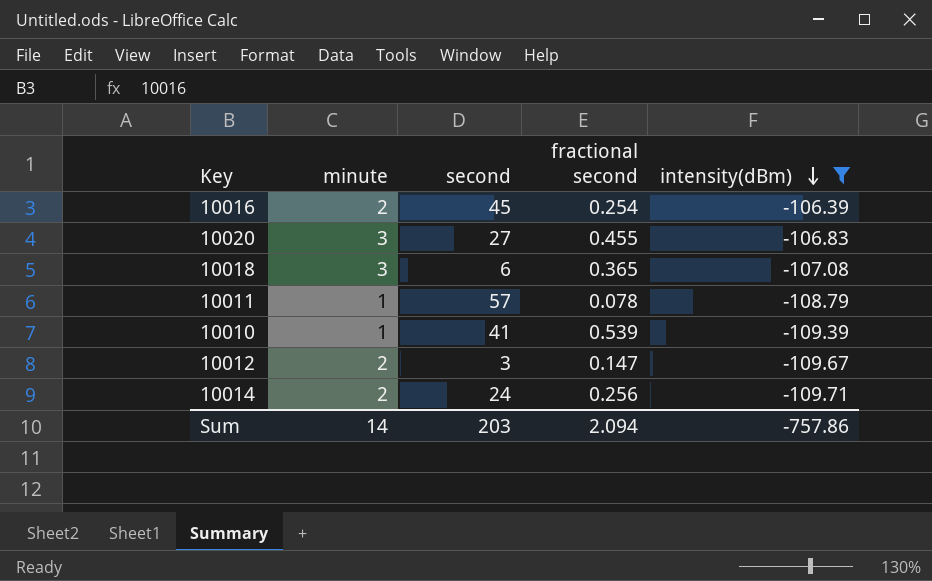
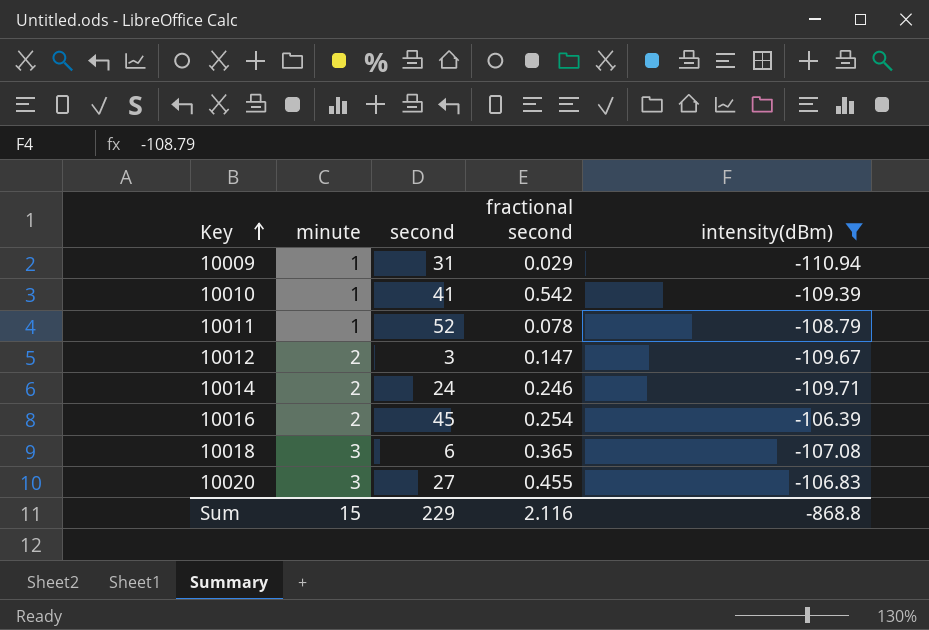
row order: intensity(dBm) descending -> Key ascending
row 10009: none -> 1 | 31 | 0.029 | -110.94
10010 | fractional second: 0.539 -> 0.542
10011 | second: 57 -> 52
10014 | fractional second: 0.256 -> 0.246
Sum | minute: 14 -> 15
Sum | second: 203 -> 229
Sum | fractional second: 2.094 -> 2.116
Sum | intensity(dBm): -757.86 -> -868.8

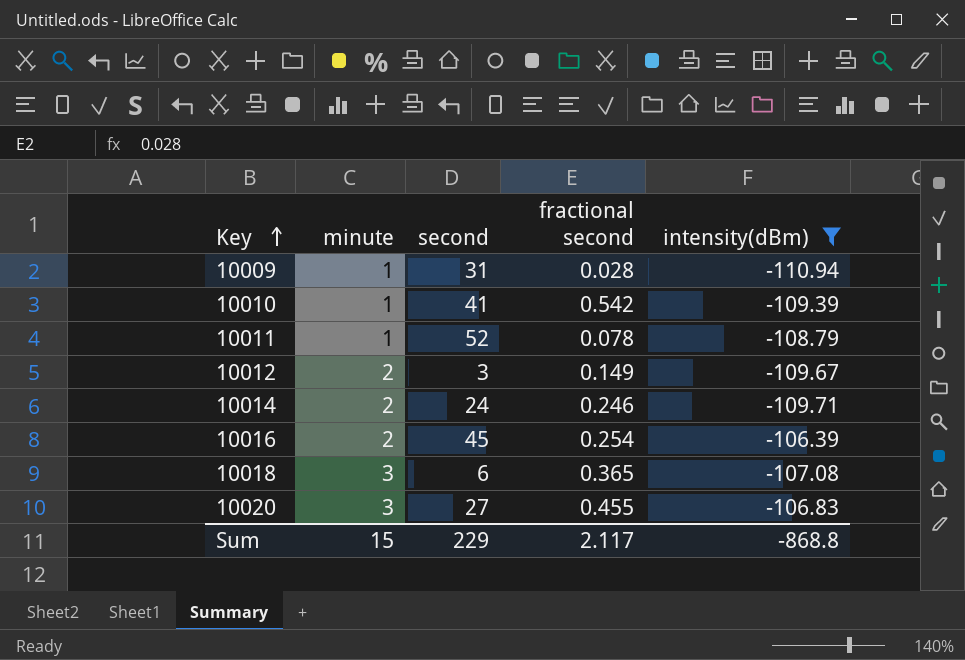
10009 | fractional second: 0.029 -> 0.028
10012 | fractional second: 0.147 -> 0.149
Sum | fractional second: 2.116 -> 2.117

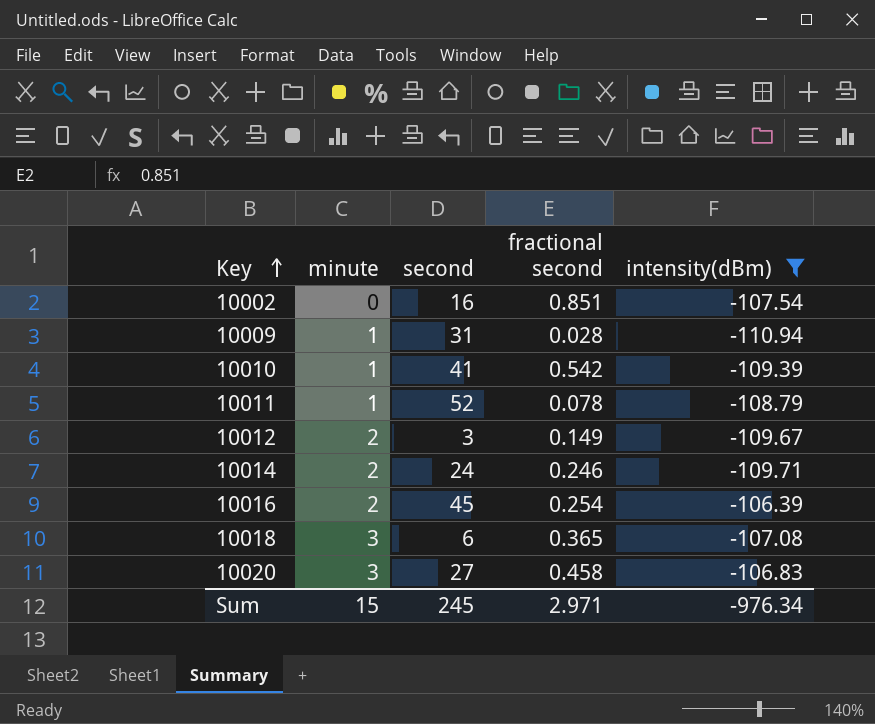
row 10002: none -> 0 | 16 | 0.851 | -107.54
10020 | fractional second: 0.455 -> 0.458
Sum | second: 229 -> 245
Sum | fractional second: 2.117 -> 2.971
Sum | intensity(dBm): -868.8 -> -976.34

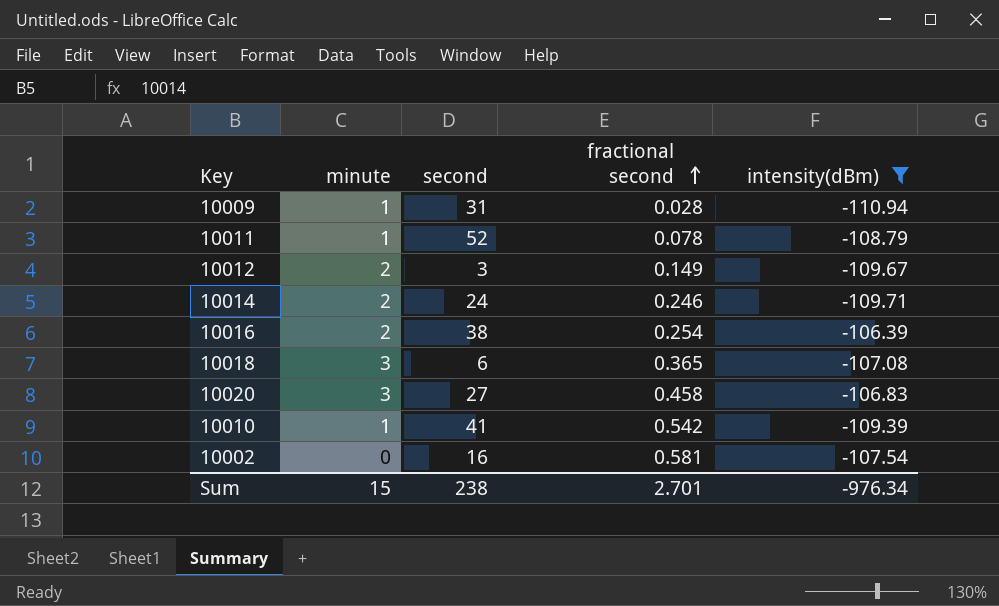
row order: Key ascending -> fractional second ascending
10016 | second: 45 -> 38
10002 | fractional second: 0.851 -> 0.581
Sum | second: 245 -> 238
Sum | fractional second: 2.971 -> 2.701

